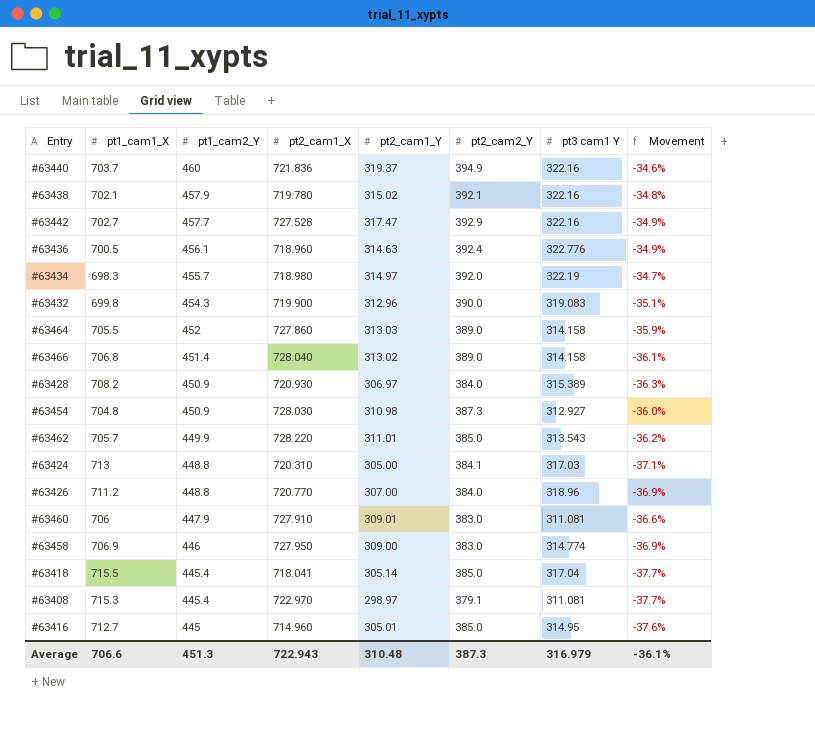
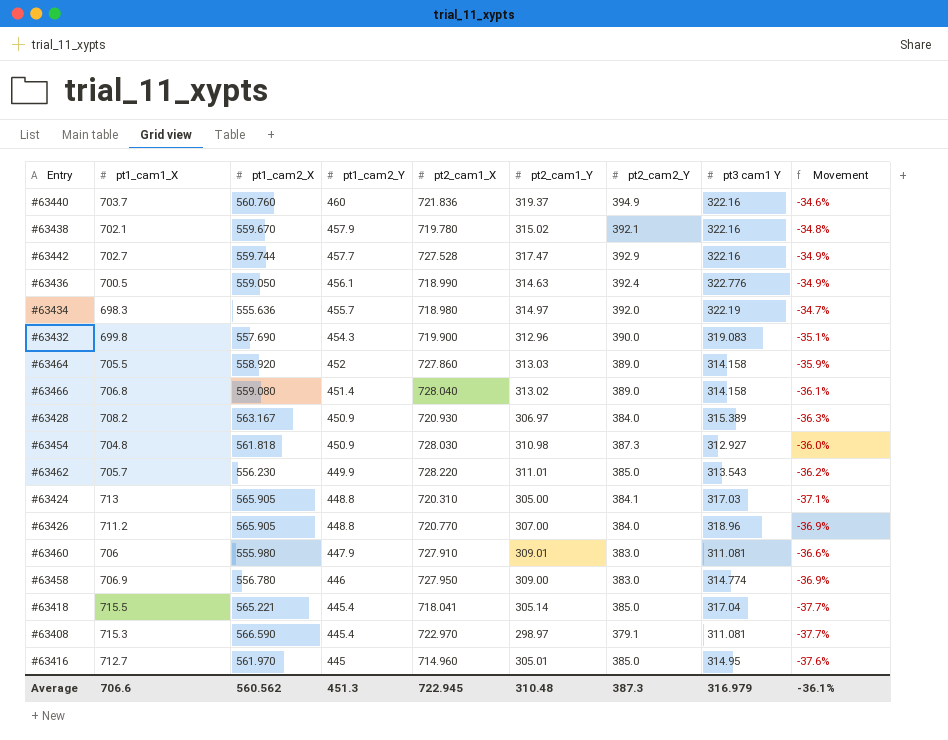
column pt1_cam2_X | position: none -> 3
#63436 | pt2_cam1_X: 718.960 -> 718.990
Average | pt2_cam1_X: 722.943 -> 722.945

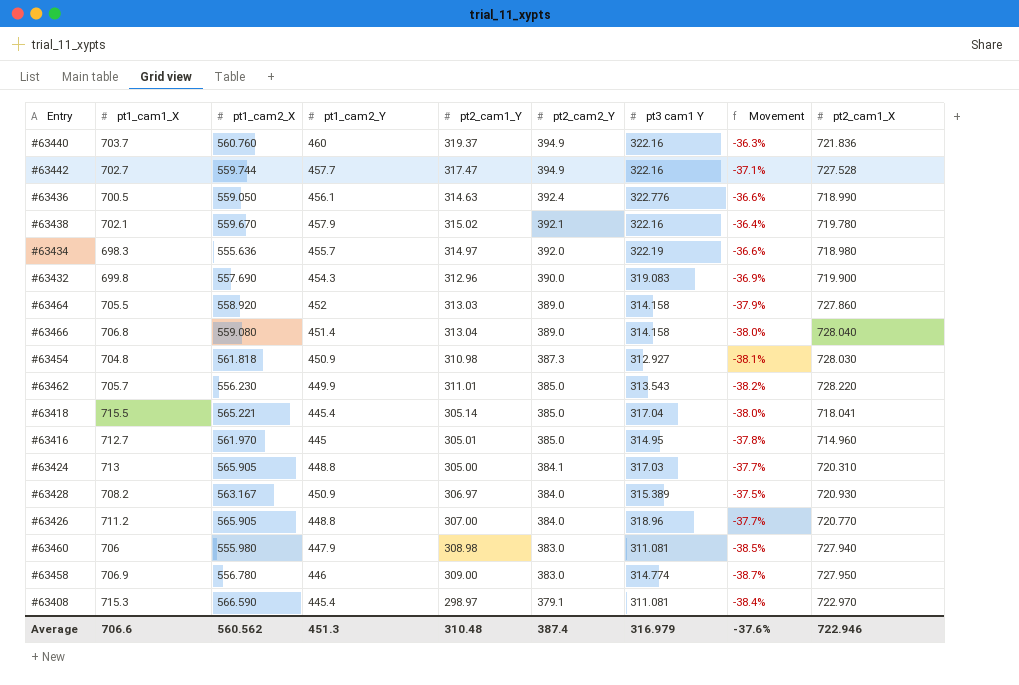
row order: pt1_cam2_Y descending -> pt2_cam2_Y descending
column Movement | formula: ([pt1_cam2_Y] - [pt1_cam1_X]) / [pt1_cam1_X] -> ([pt1_cam2_Y] - [pt2_cam1_X]) / [pt2_cam1_X]
column pt2_cam1_X | position: 5 -> 9
#63442 | pt2_cam2_Y: 392.9 -> 394.9
#63466 | pt2_cam1_Y: 313.02 -> 313.04
#63460 | pt2_cam1_Y: 309.01 -> 308.98
#63460 | pt2_cam1_X: 727.910 -> 727.940
Average | pt2_cam2_Y: 387.3 -> 387.4
Average | Movement: -36.1% -> -37.6%
Average | pt2_cam1_X: 722.945 -> 722.946

